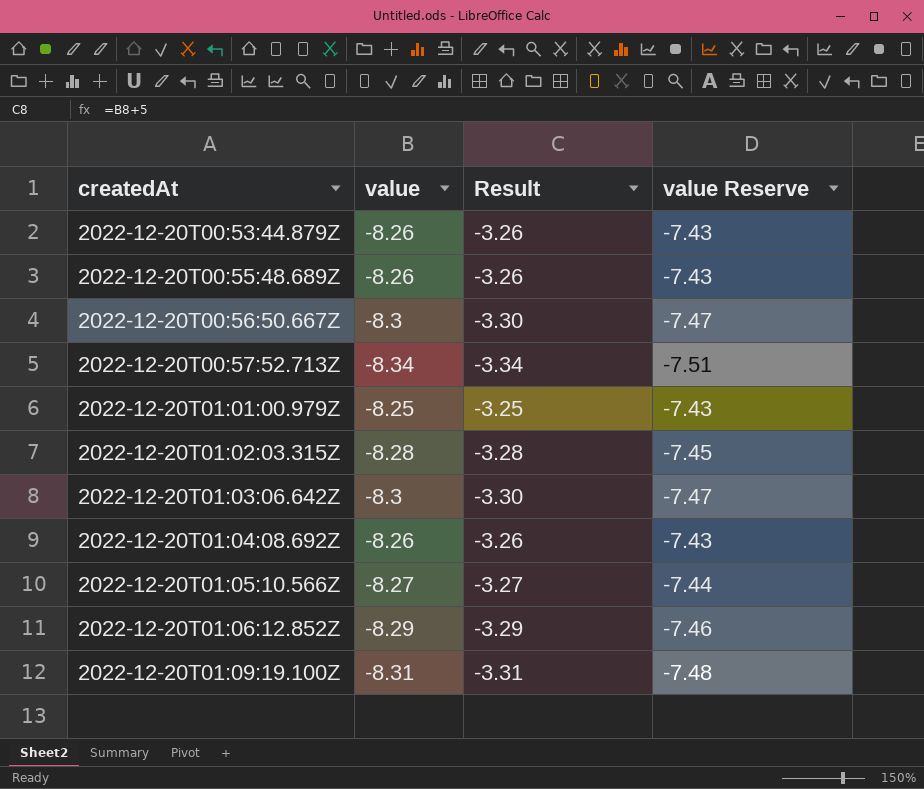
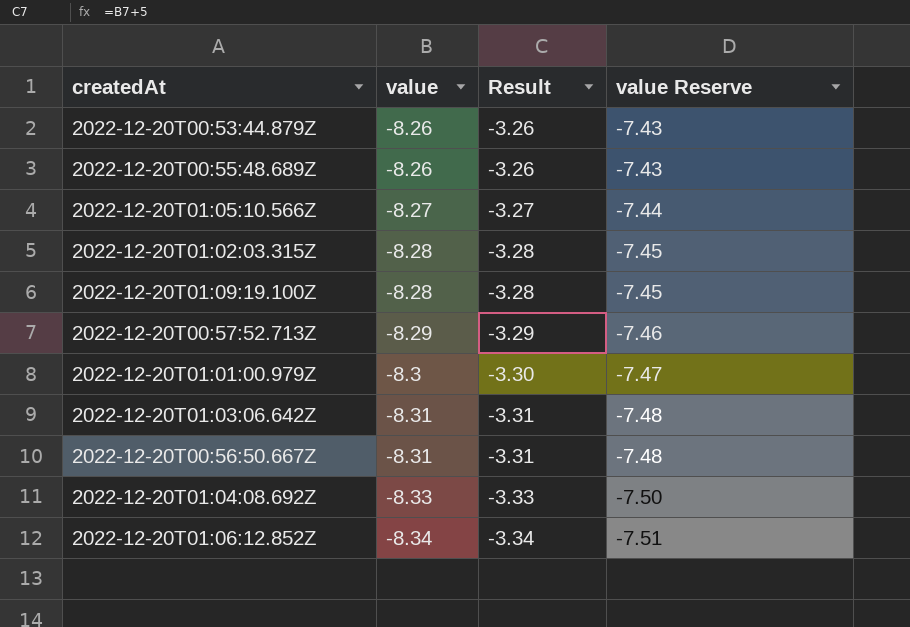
row order: createdAt ascending -> value descending
2022-12-20T01:09:19.100Z | value: -8.31 -> -8.28
2022-12-20T01:09:19.100Z | Result: -3.31 -> -3.28
2022-12-20T01:09:19.100Z | value Reserve: -7.48 -> -7.45
2022-12-20T00:57:52.713Z | value: -8.34 -> -8.29
2022-12-20T00:57:52.713Z | Result: -3.34 -> -3.29
2022-12-20T00:57:52.713Z | value Reserve: -7.51 -> -7.46
2022-12-20T01:01:00.979Z | value: -8.25 -> -8.3
2022-12-20T01:01:00.979Z | Result: -3.25 -> -3.30
2022-12-20T01:01:00.979Z | value Reserve: -7.43 -> -7.47
2022-12-20T01:03:06.642Z | value: -8.3 -> -8.31
2022-12-20T01:03:06.642Z | Result: -3.30 -> -3.31
2022-12-20T01:03:06.642Z | value Reserve: -7.47 -> -7.48
2022-12-20T00:56:50.667Z | value: -8.3 -> -8.31
2022-12-20T00:56:50.667Z | Result: -3.30 -> -3.31
2022-12-20T00:56:50.667Z | value Reserve: -7.47 -> -7.48
2022-12-20T01:04:08.692Z | value: -8.26 -> -8.33
2022-12-20T01:04:08.692Z | Result: -3.26 -> -3.33
2022-12-20T01:04:08.692Z | value Reserve: -7.43 -> -7.50
2022-12-20T01:06:12.852Z | value: -8.29 -> -8.34
2022-12-20T01:06:12.852Z | Result: -3.29 -> -3.34
2022-12-20T01:06:12.852Z | value Reserve: -7.46 -> -7.51

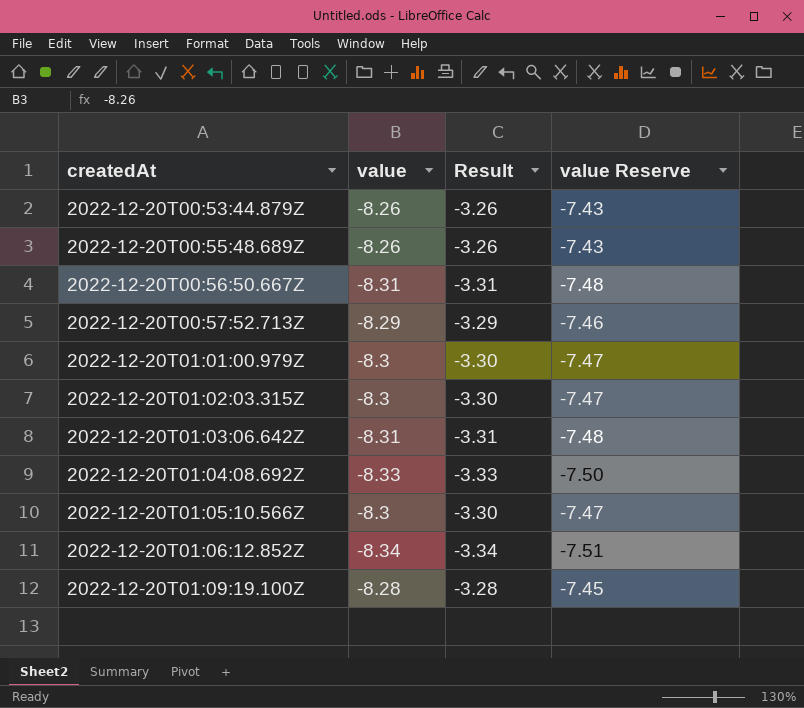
row order: value descending -> createdAt ascending
2022-12-20T01:02:03.315Z | value: -8.28 -> -8.3
2022-12-20T01:02:03.315Z | Result: -3.28 -> -3.30
2022-12-20T01:02:03.315Z | value Reserve: -7.45 -> -7.47
2022-12-20T01:05:10.566Z | value: -8.27 -> -8.3
2022-12-20T01:05:10.566Z | Result: -3.27 -> -3.30
2022-12-20T01:05:10.566Z | value Reserve: -7.44 -> -7.47

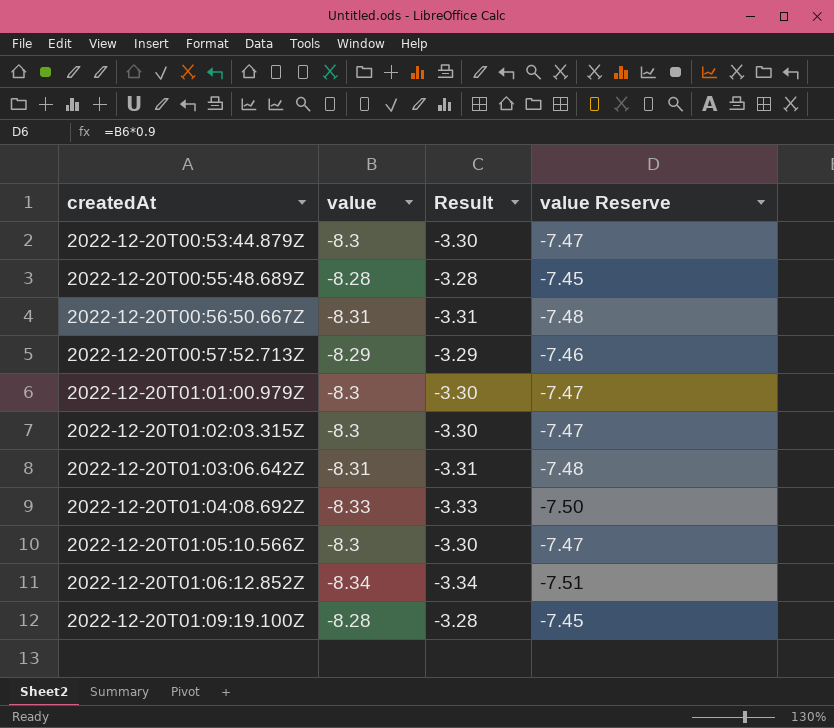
2022-12-20T00:53:44.879Z | value: -8.26 -> -8.3
2022-12-20T00:53:44.879Z | Result: -3.26 -> -3.30
2022-12-20T00:53:44.879Z | value Reserve: -7.43 -> -7.47
2022-12-20T00:55:48.689Z | value: -8.26 -> -8.28
2022-12-20T00:55:48.689Z | Result: -3.26 -> -3.28
2022-12-20T00:55:48.689Z | value Reserve: -7.43 -> -7.45

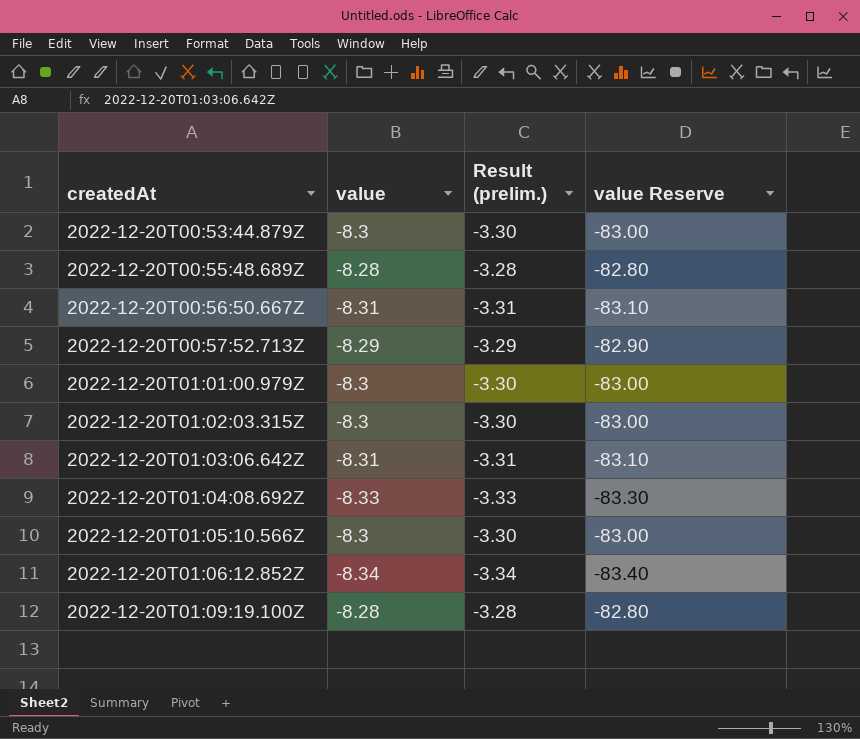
column name: Result -> Result (prelim.)
column value Reserve | formula: [value] * 0.9 -> [value] * 10

